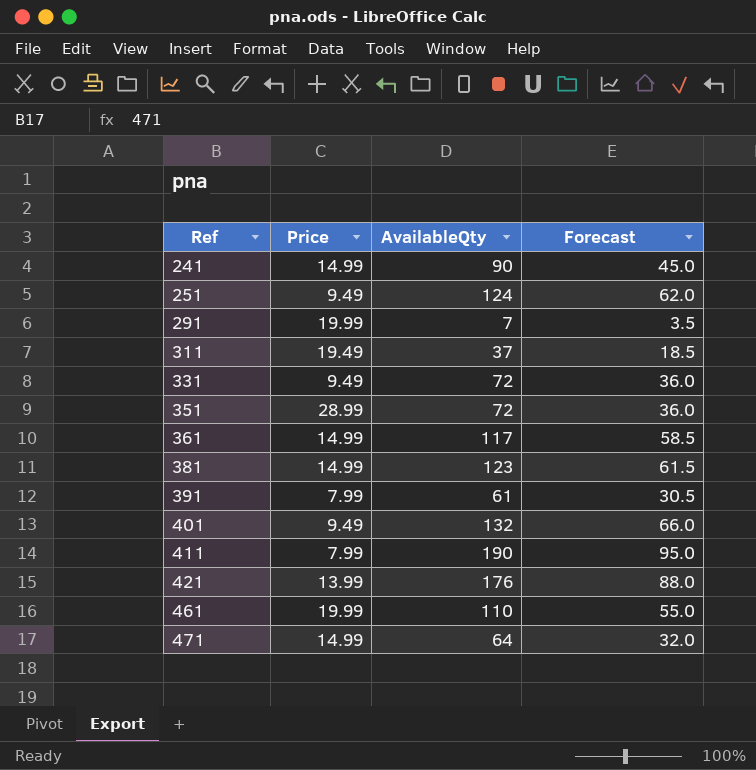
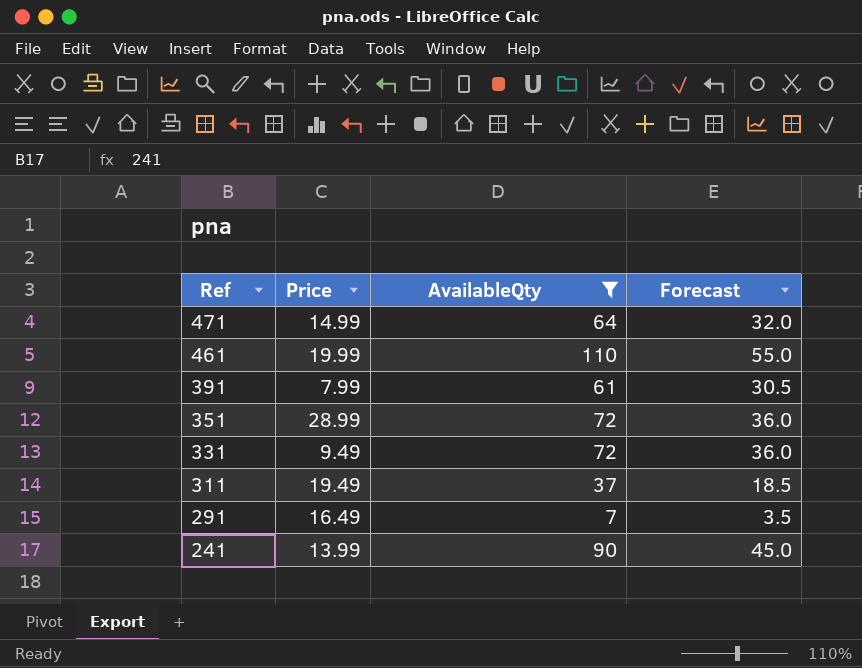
filter: none -> AvailableQty <= 110
row order: Ref ascending -> Ref descending
291 | Price: 19.99 -> 16.49
241 | Price: 14.99 -> 13.99

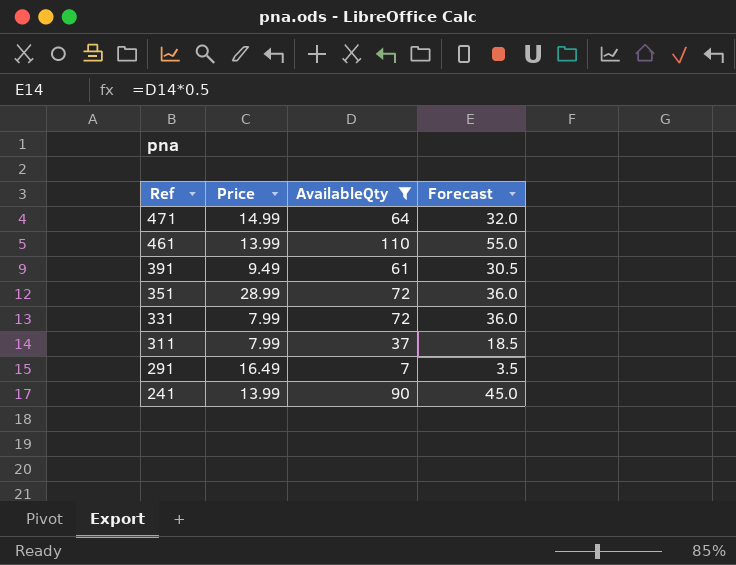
461 | Price: 19.99 -> 13.99
391 | Price: 7.99 -> 9.49
331 | Price: 9.49 -> 7.99
311 | Price: 19.49 -> 7.99

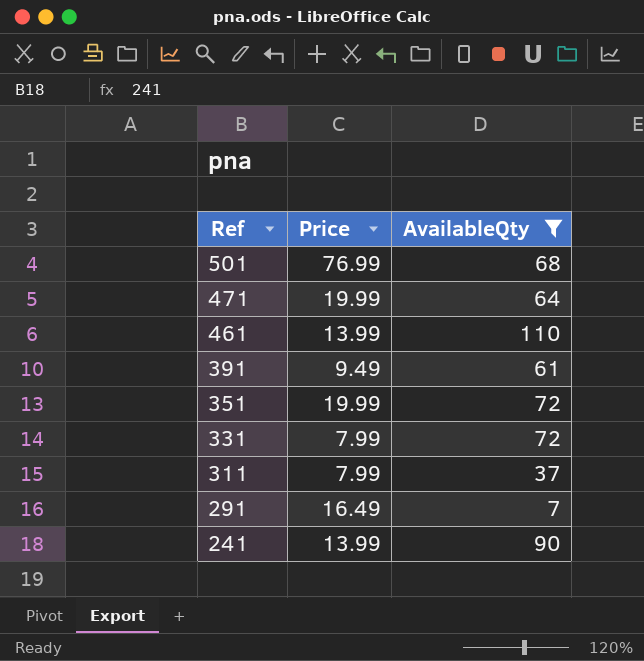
column Forecast | formula: [AvailableQty] * 0.5 -> none
row 501: none -> 76.99 | 68
471 | Price: 14.99 -> 19.99
351 | Price: 28.99 -> 19.99

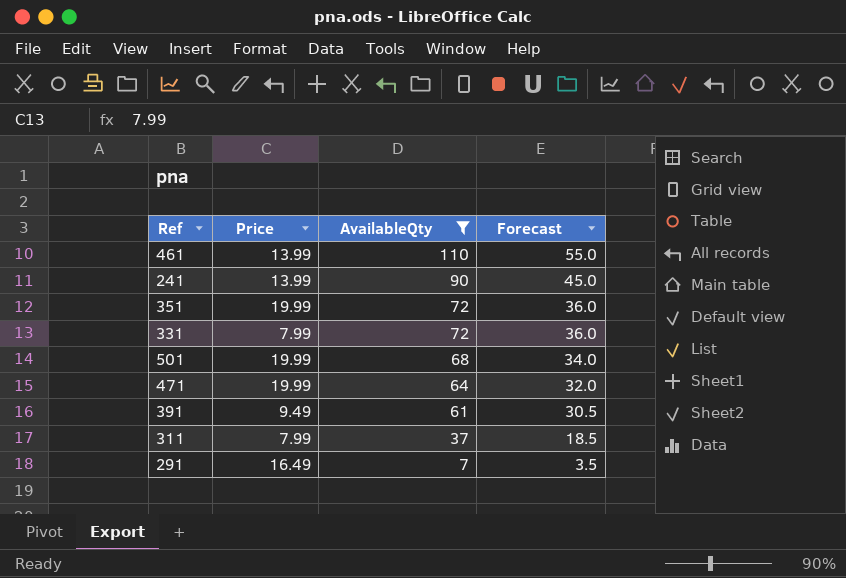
row order: Ref descending -> AvailableQty descending
column Forecast | formula: none -> [AvailableQty] * 0.5
501 | Price: 76.99 -> 19.99

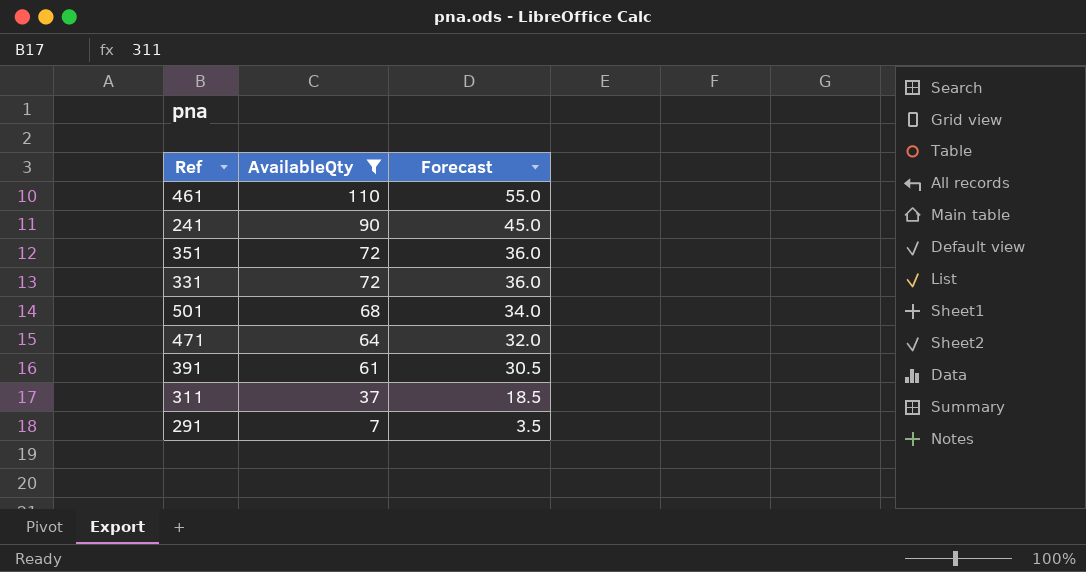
column Price | position: 2 -> none

